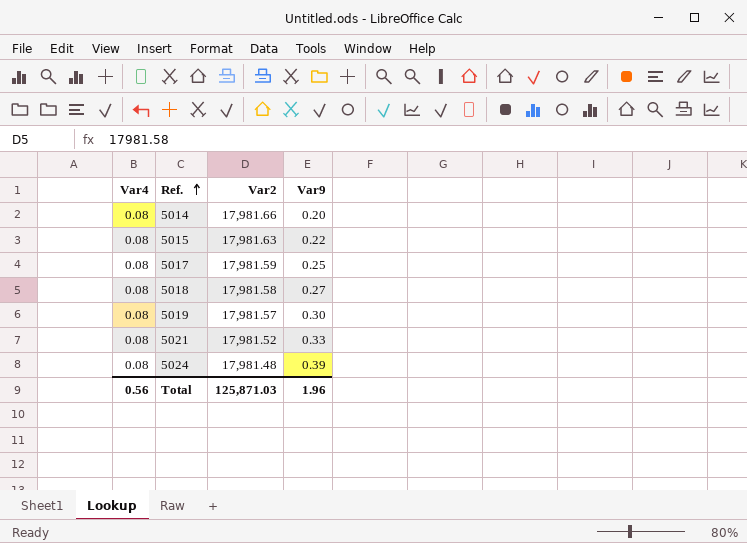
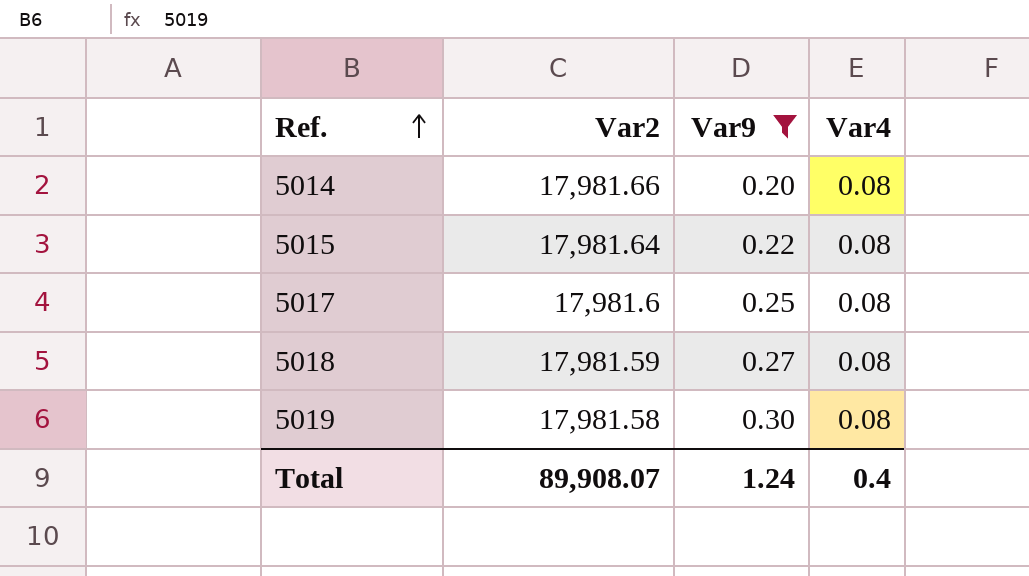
filter: none -> Var9 <= 0.30
column Var4 | position: 1 -> 4
5015 | Var2: 17,981.63 -> 17,981.64
5017 | Var2: 17,981.59 -> 17,981.6
5018 | Var2: 17,981.58 -> 17,981.59
5019 | Var2: 17,981.57 -> 17,981.58
Total | Var2: 125,871.03 -> 89,908.07
Total | Var9: 1.96 -> 1.24
Total | Var4: 0.56 -> 0.4

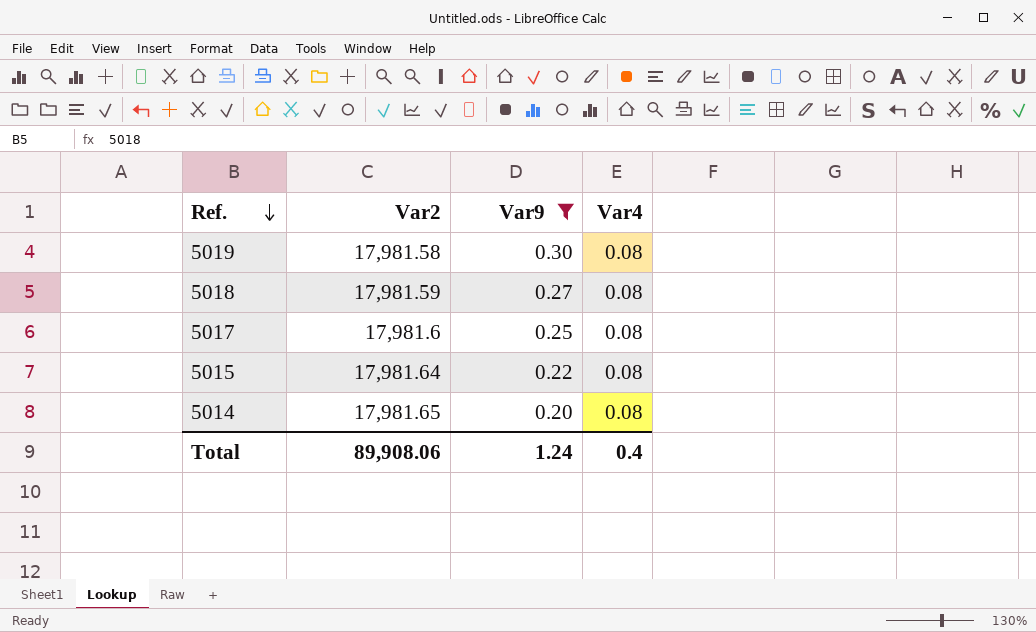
row order: Ref. ascending -> Ref. descending
5014 | Var2: 17,981.66 -> 17,981.65
Total | Var2: 89,908.07 -> 89,908.06

